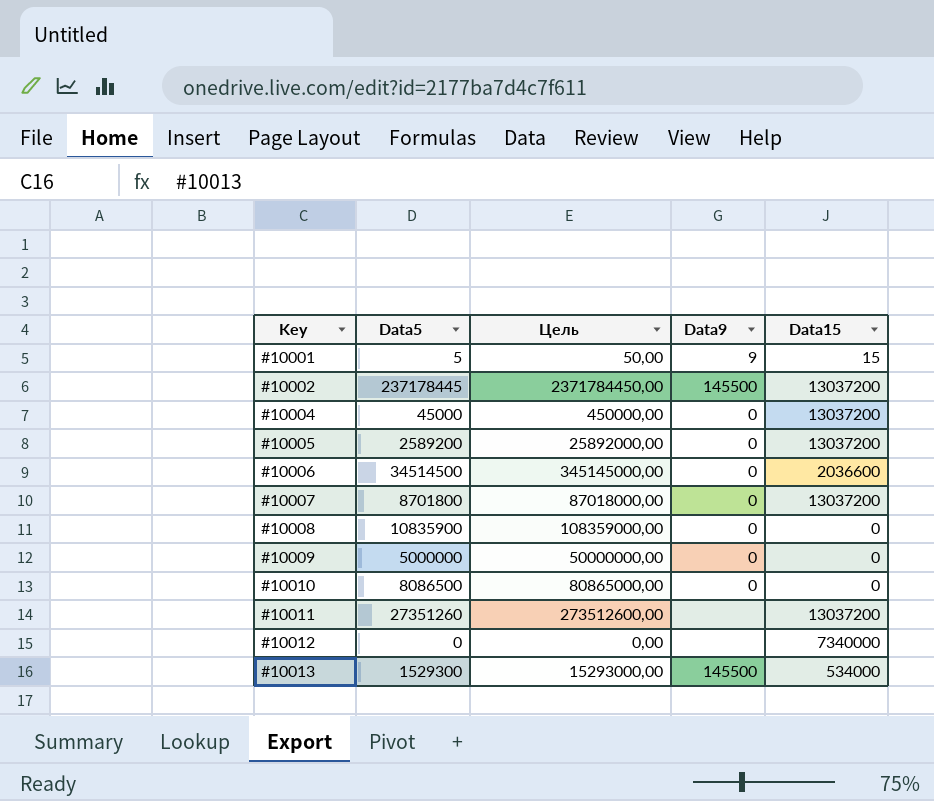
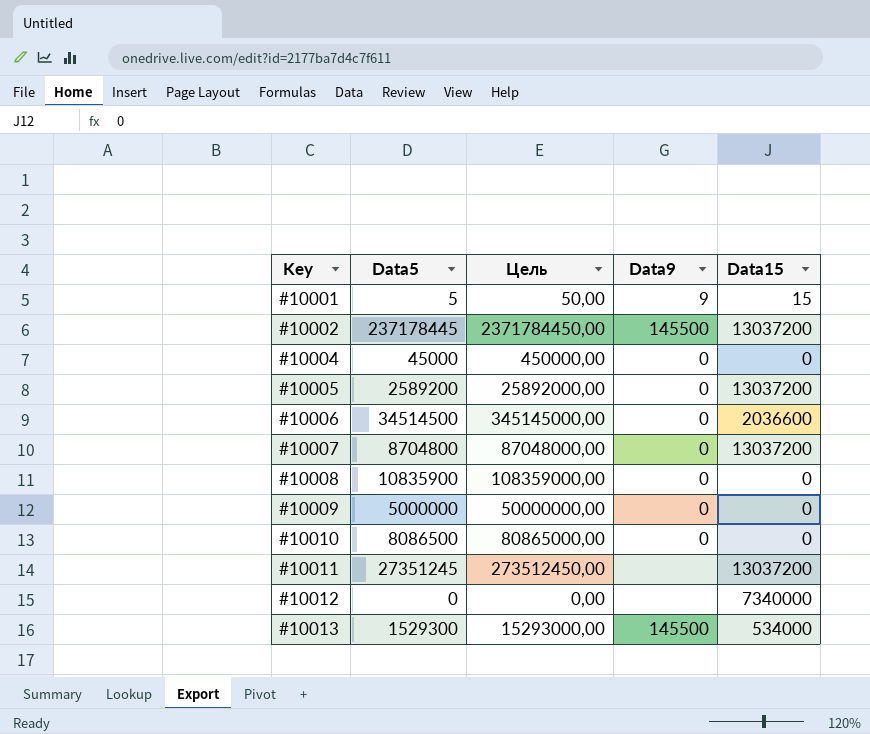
#10004 | Data15: 13037200 -> 0
#10007 | Data5: 8701800 -> 8704800
#10007 | Цель: 87018000,00 -> 87048000,00
#10011 | Data5: 27351260 -> 27351245
#10011 | Цель: 273512600,00 -> 273512450,00

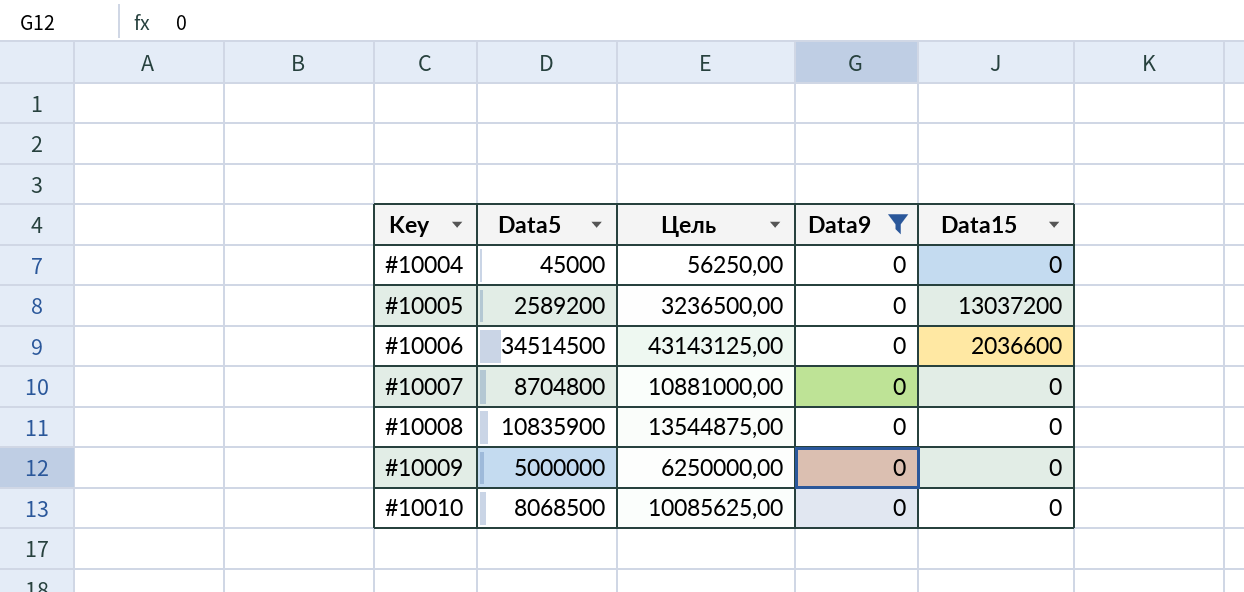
filter: none -> Data9 = 0
column Цель | formula: [Data5] * 10 -> [Data5] * 1,25
#10007 | Data15: 13037200 -> 0
#10010 | Data5: 8086500 -> 8068500

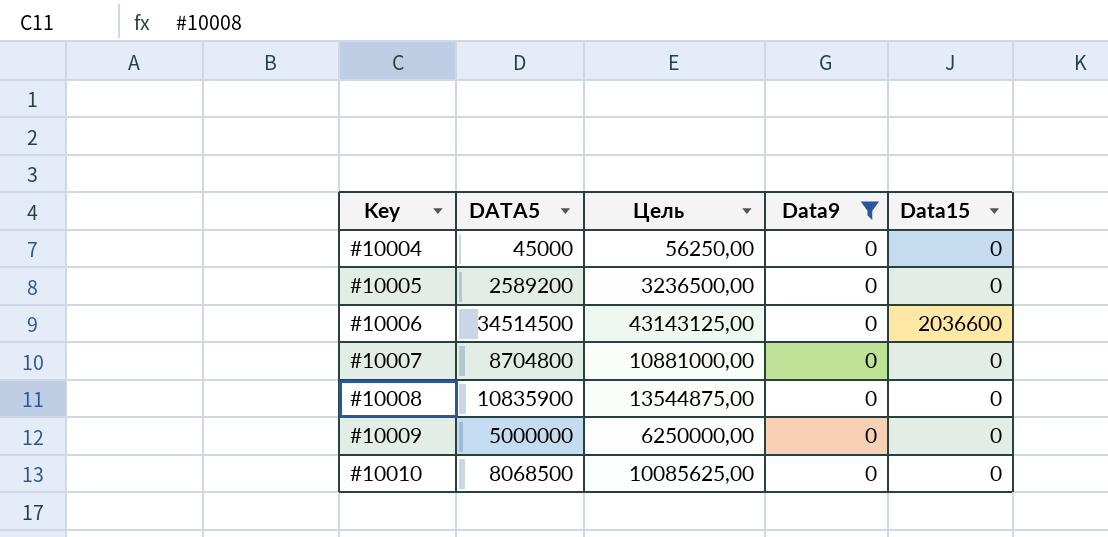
column name: Data5 -> DATA5
#10005 | Data15: 13037200 -> 0

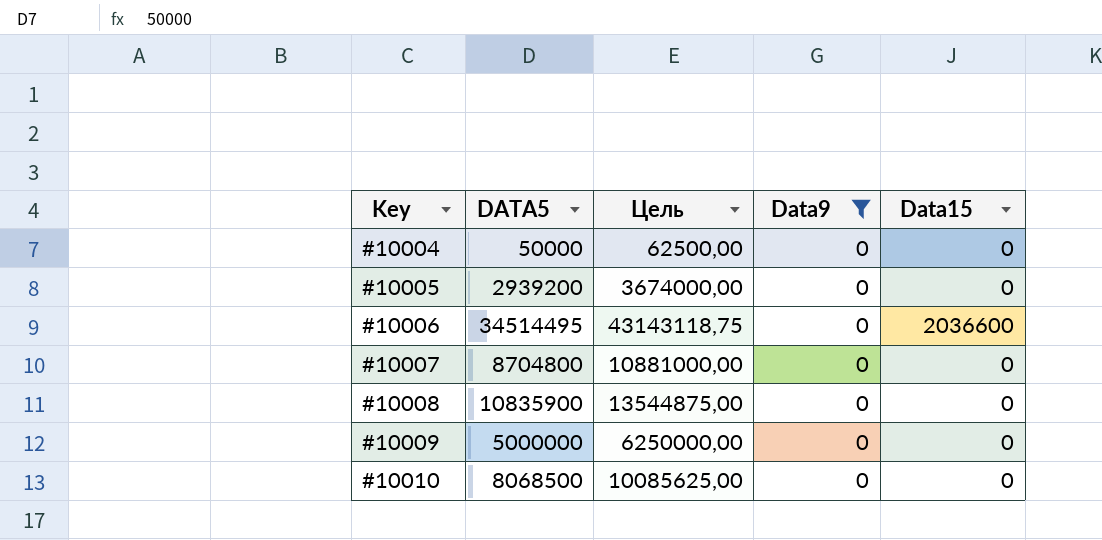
#10004 | DATA5: 45000 -> 50000
#10004 | Цель: 56250,00 -> 62500,00
#10005 | DATA5: 2589200 -> 2939200
#10005 | Цель: 3236500,00 -> 3674000,00
#10006 | DATA5: 34514500 -> 34514495
#10006 | Цель: 43143125,00 -> 43143118,75

